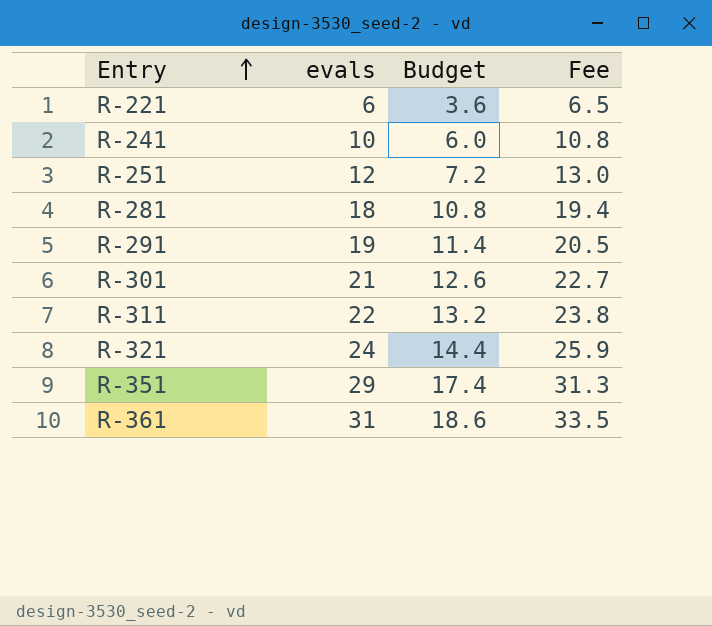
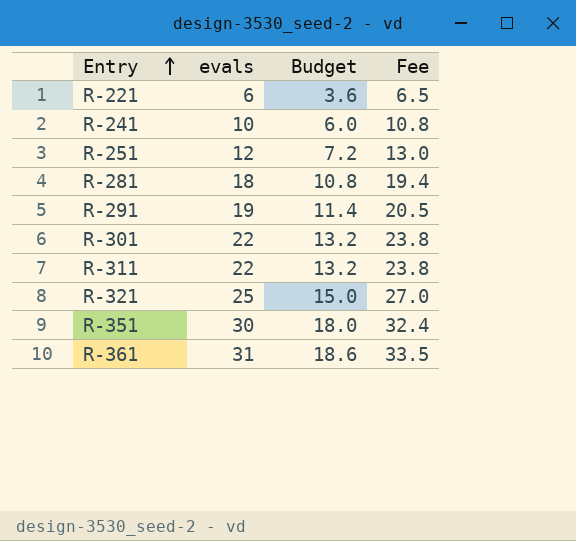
R-301 | evals: 21 -> 22
R-301 | Budget: 12.6 -> 13.2
R-301 | Fee: 22.7 -> 23.8
R-321 | evals: 24 -> 25
R-321 | Budget: 14.4 -> 15.0
R-321 | Fee: 25.9 -> 27.0
R-351 | evals: 29 -> 30
R-351 | Budget: 17.4 -> 18.0
R-351 | Fee: 31.3 -> 32.4

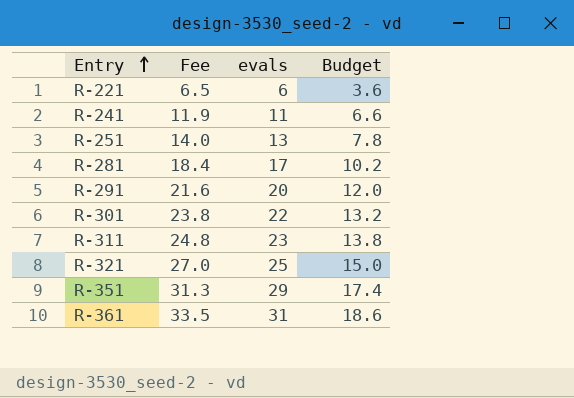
column Fee | position: 4 -> 2
R-241 | Fee: 10.8 -> 11.9
R-241 | evals: 10 -> 11
R-241 | Budget: 6.0 -> 6.6
R-251 | Fee: 13.0 -> 14.0
R-251 | evals: 12 -> 13
R-251 | Budget: 7.2 -> 7.8
R-281 | Fee: 19.4 -> 18.4
R-281 | evals: 18 -> 17
R-281 | Budget: 10.8 -> 10.2
R-291 | Fee: 20.5 -> 21.6
R-291 | evals: 19 -> 20
R-291 | Budget: 11.4 -> 12.0
R-311 | Fee: 23.8 -> 24.8
R-311 | evals: 22 -> 23
R-311 | Budget: 13.2 -> 13.8
R-351 | Fee: 32.4 -> 31.3
R-351 | evals: 30 -> 29
R-351 | Budget: 18.0 -> 17.4

